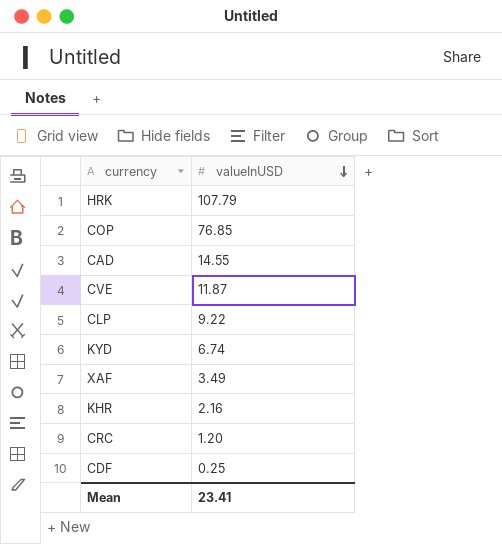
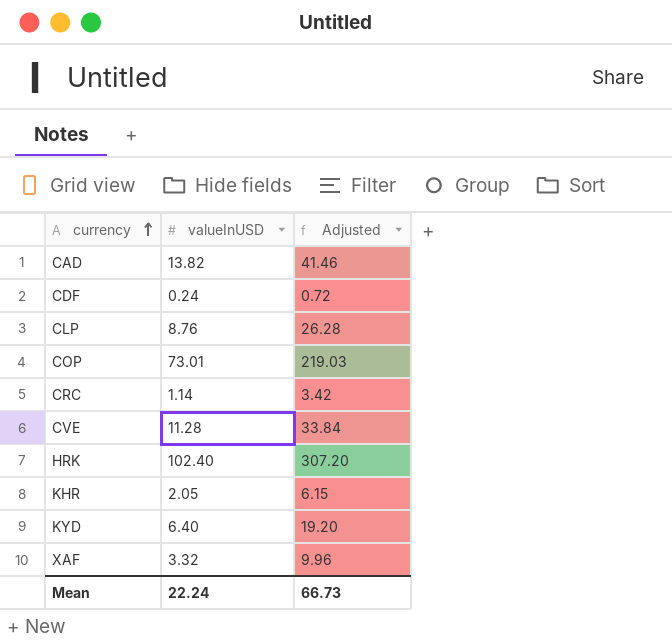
row order: valueInUSD descending -> currency ascending
column Adjusted | formula: none -> [valueInUSD] * 3
CAD | valueInUSD: 14.55 -> 13.82
CDF | valueInUSD: 0.25 -> 0.24
CLP | valueInUSD: 9.22 -> 8.76
COP | valueInUSD: 76.85 -> 73.01
CRC | valueInUSD: 1.20 -> 1.14
CVE | valueInUSD: 11.87 -> 11.28
HRK | valueInUSD: 107.79 -> 102.40
KHR | valueInUSD: 2.16 -> 2.05
KYD | valueInUSD: 6.74 -> 6.40
XAF | valueInUSD: 3.49 -> 3.32
Mean | valueInUSD: 23.41 -> 22.24

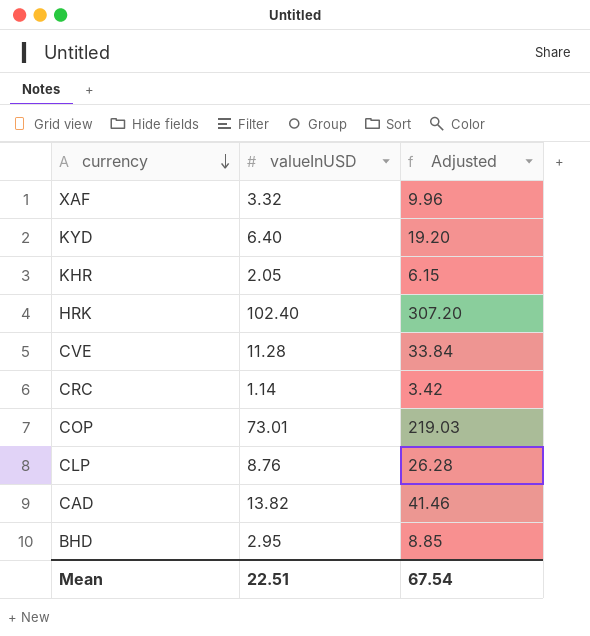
row order: currency ascending -> currency descending
row CDF: 0.24 | 0.72 -> none
row BHD: none -> 2.95 | 8.85
Mean | valueInUSD: 22.24 -> 22.51
Mean | Adjusted: 66.73 -> 67.54

